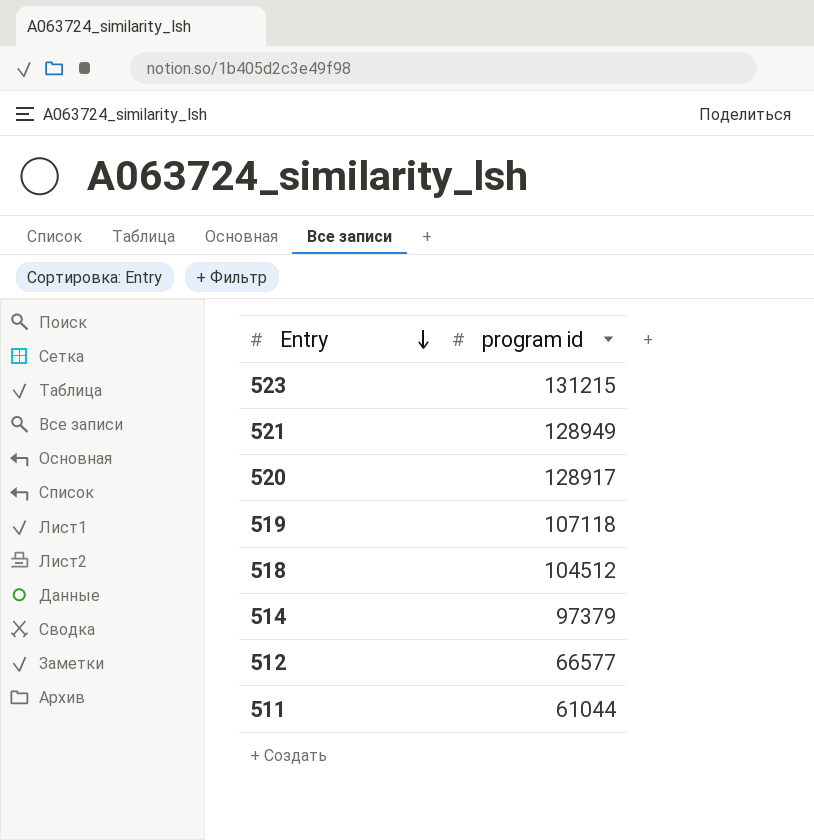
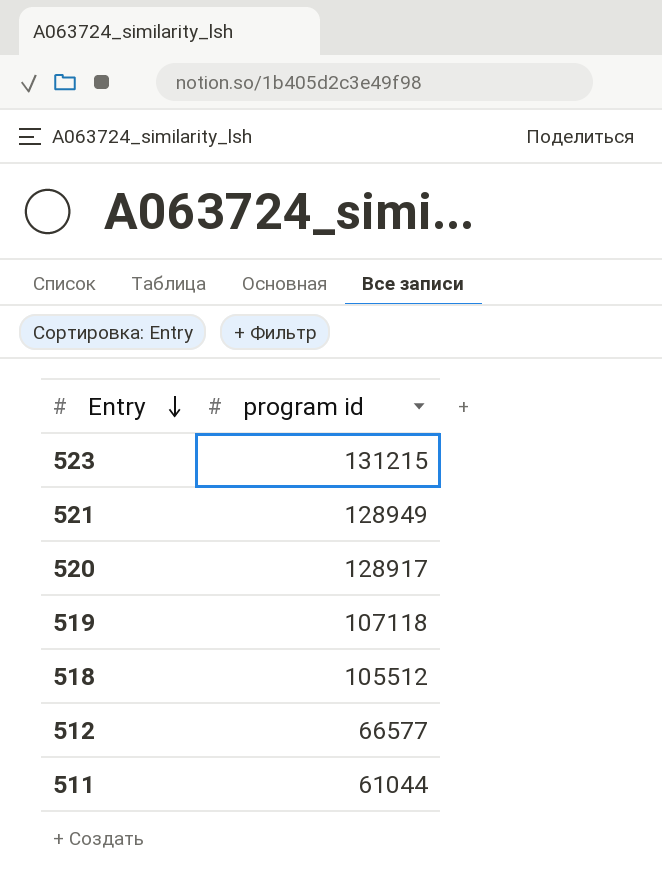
row 514: 97379 -> none
518 | program id: 104512 -> 105512

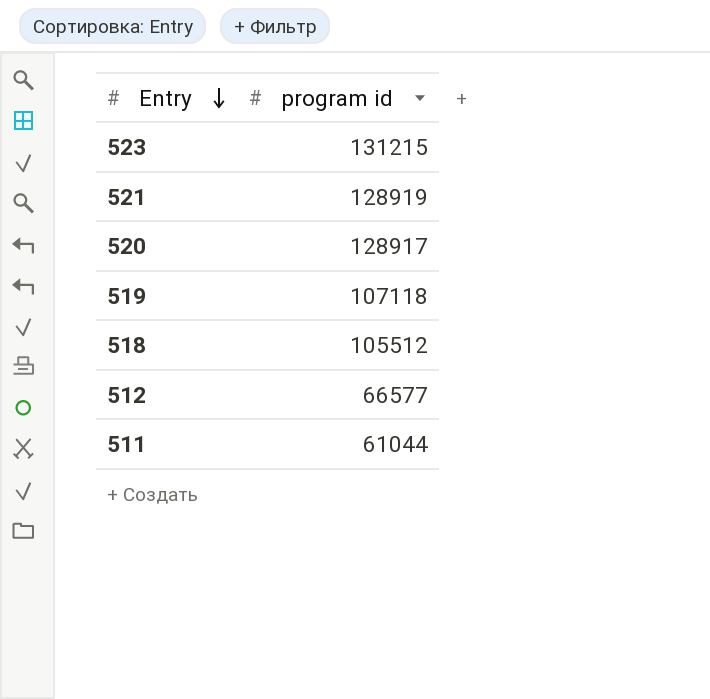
521 | program id: 128949 -> 128919

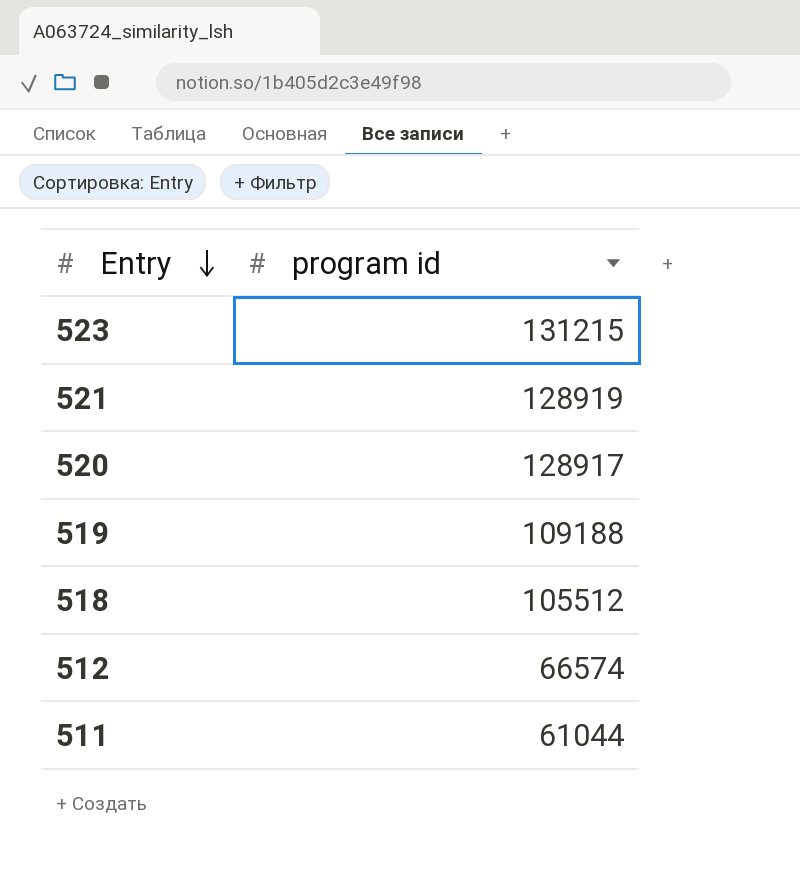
519 | program id: 107118 -> 109188
512 | program id: 66577 -> 66574

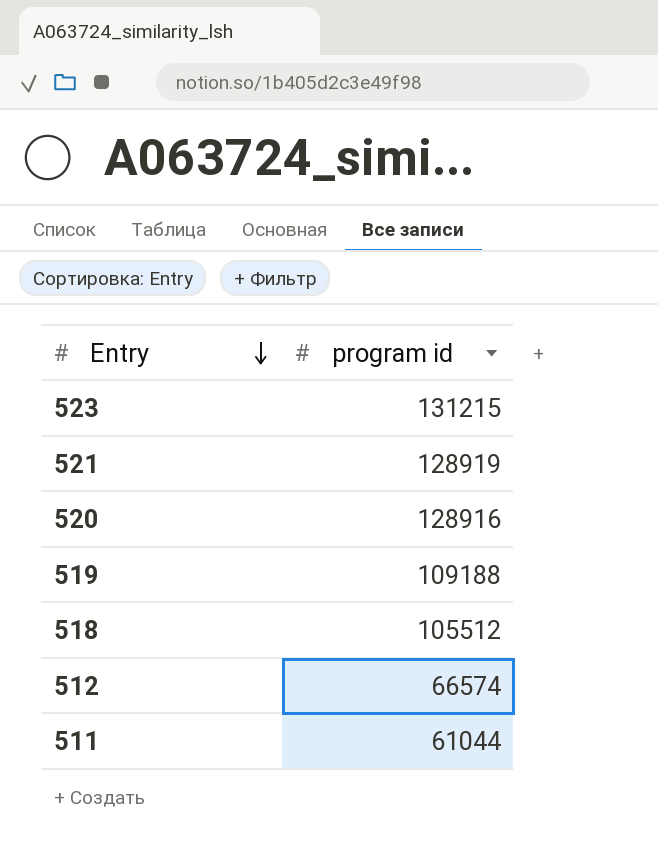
520 | program id: 128917 -> 128916

